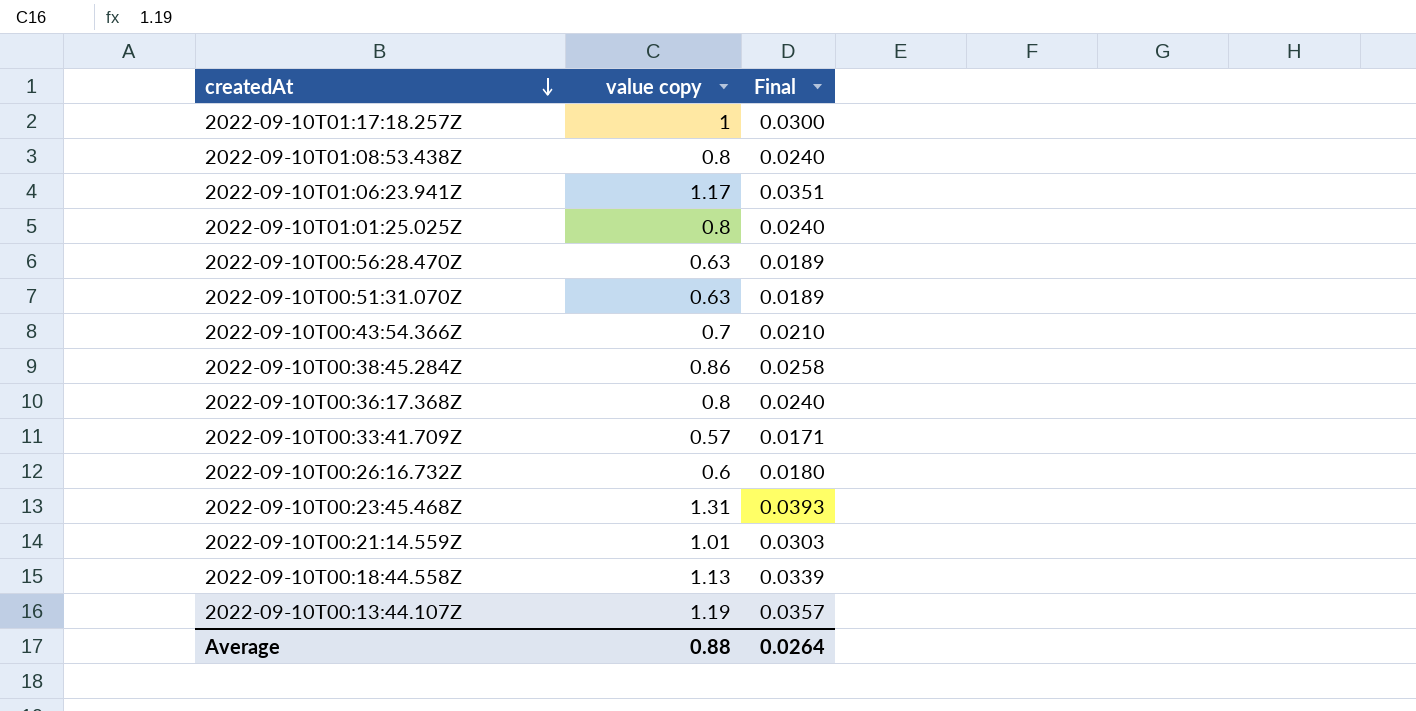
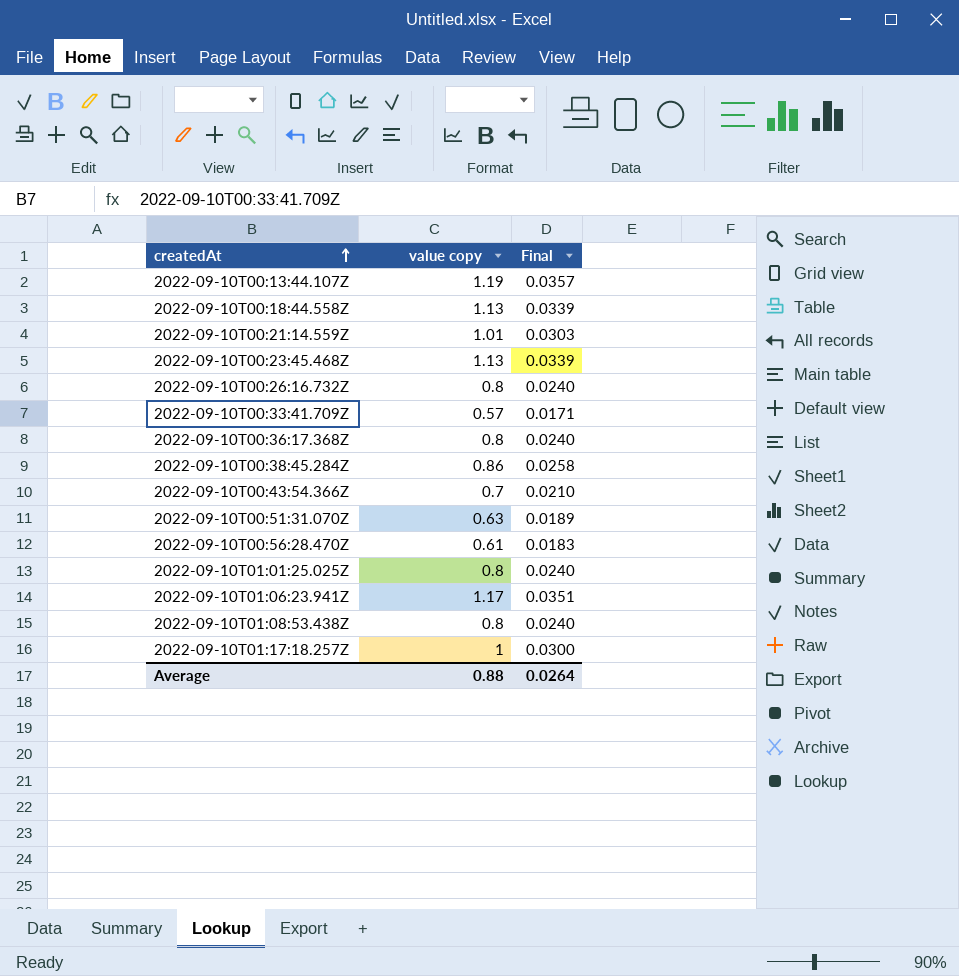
row order: createdAt descending -> createdAt ascending
2022-09-10T00:23:45.468Z | value copy: 1.31 -> 1.13
2022-09-10T00:23:45.468Z | Final: 0.0393 -> 0.0339
2022-09-10T00:26:16.732Z | value copy: 0.6 -> 0.8
2022-09-10T00:26:16.732Z | Final: 0.0180 -> 0.0240
2022-09-10T00:56:28.470Z | value copy: 0.63 -> 0.61
2022-09-10T00:56:28.470Z | Final: 0.0189 -> 0.0183

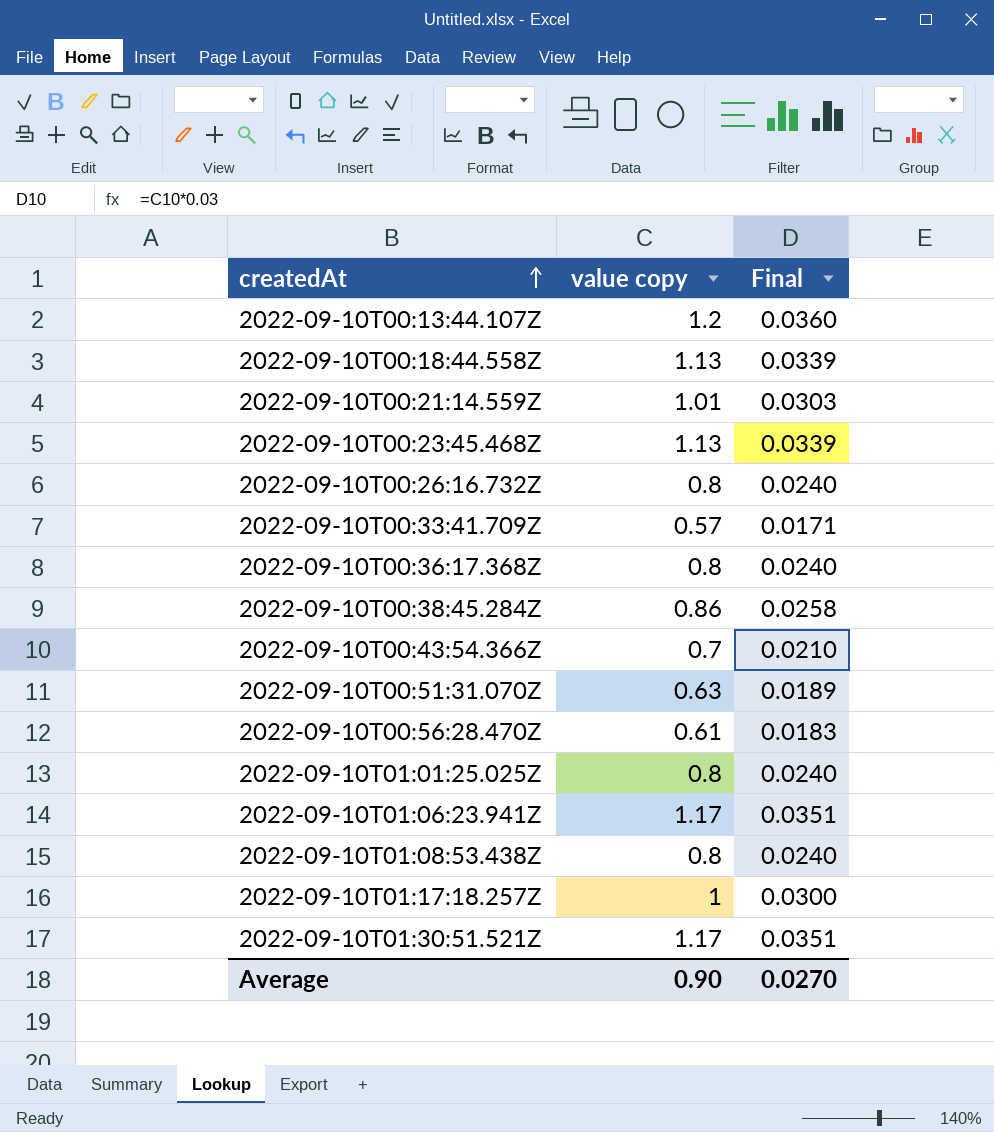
2022-09-10T00:13:44.107Z | value copy: 1.19 -> 1.2
2022-09-10T00:13:44.107Z | Final: 0.0357 -> 0.0360
row 2022-09-10T01:30:51.521Z: none -> 1.17 | 0.0351
Average | value copy: 0.88 -> 0.90
Average | Final: 0.0264 -> 0.0270

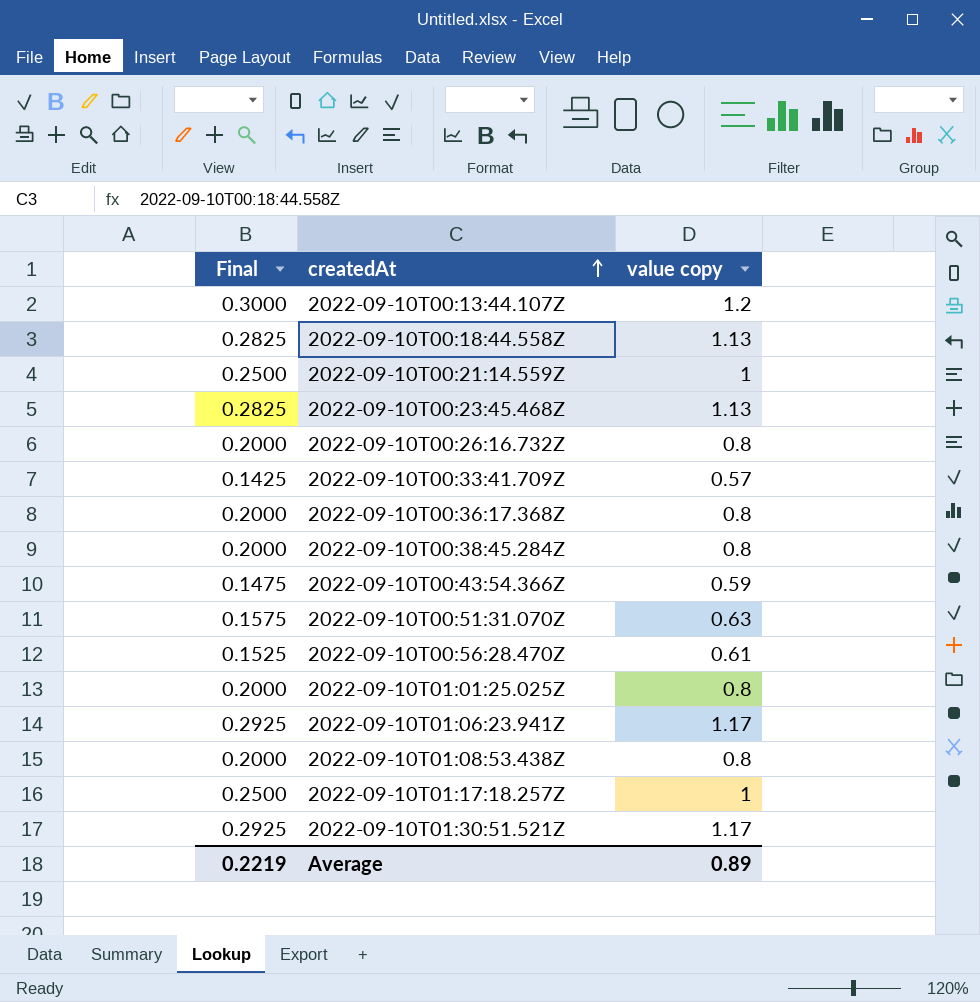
column Final | formula: [value copy] * 0.03 -> [value copy] * 0.25
column Final | position: 3 -> 1
2022-09-10T00:21:14.559Z | value copy: 1.01 -> 1
2022-09-10T00:38:45.284Z | value copy: 0.86 -> 0.8
2022-09-10T00:43:54.366Z | value copy: 0.7 -> 0.59
Average | Final: 0.0270 -> 0.2219
Average | value copy: 0.90 -> 0.89

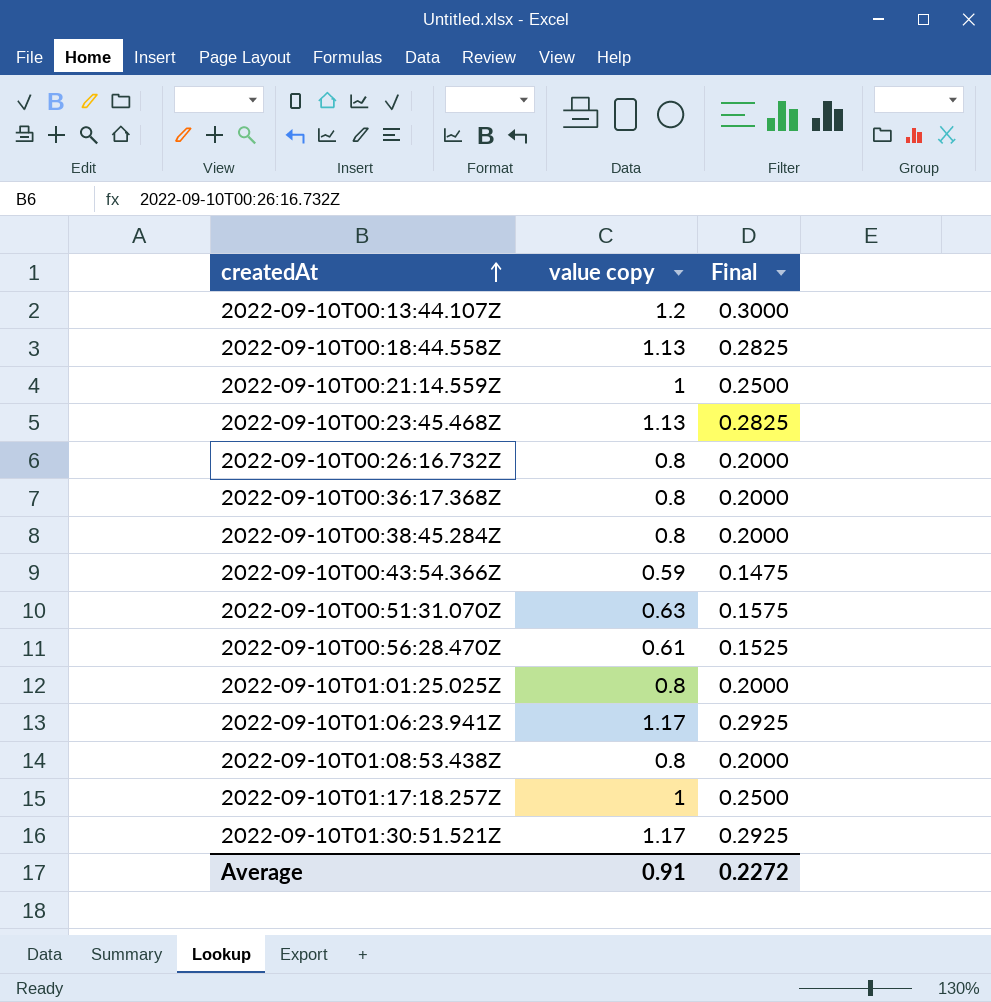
column Final | position: 1 -> 3
row 2022-09-10T00:33:41.709Z: 0.1425 | 0.57 -> none
Average | value copy: 0.89 -> 0.91
Average | Final: 0.2219 -> 0.2272

